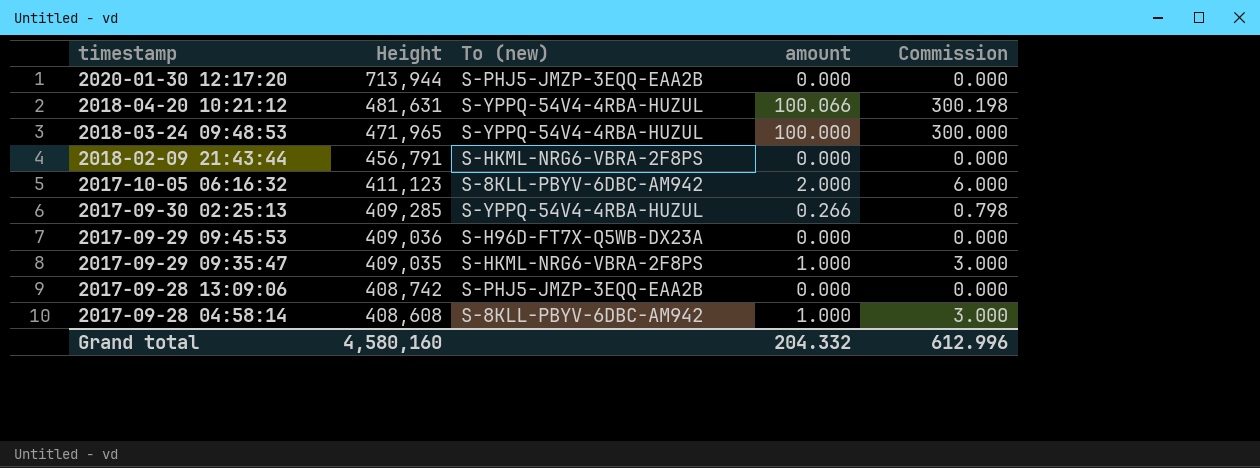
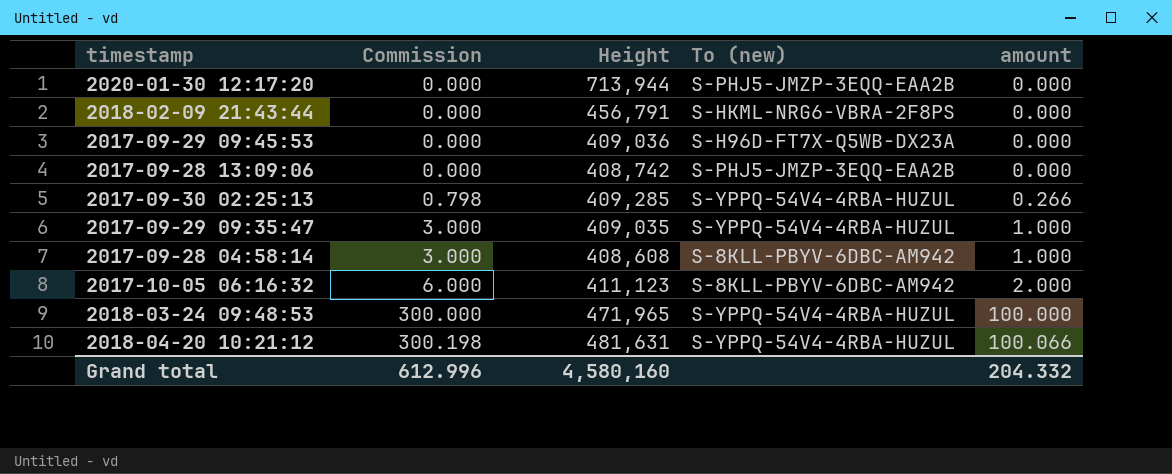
row order: timestamp descending -> Commission ascending
column Commission | position: 5 -> 2
2017-09-29 09:35:47 | To (new): S-HKML-NRG6-VBRA-2F8PS -> S-YPPQ-54V4-4RBA-HUZUL

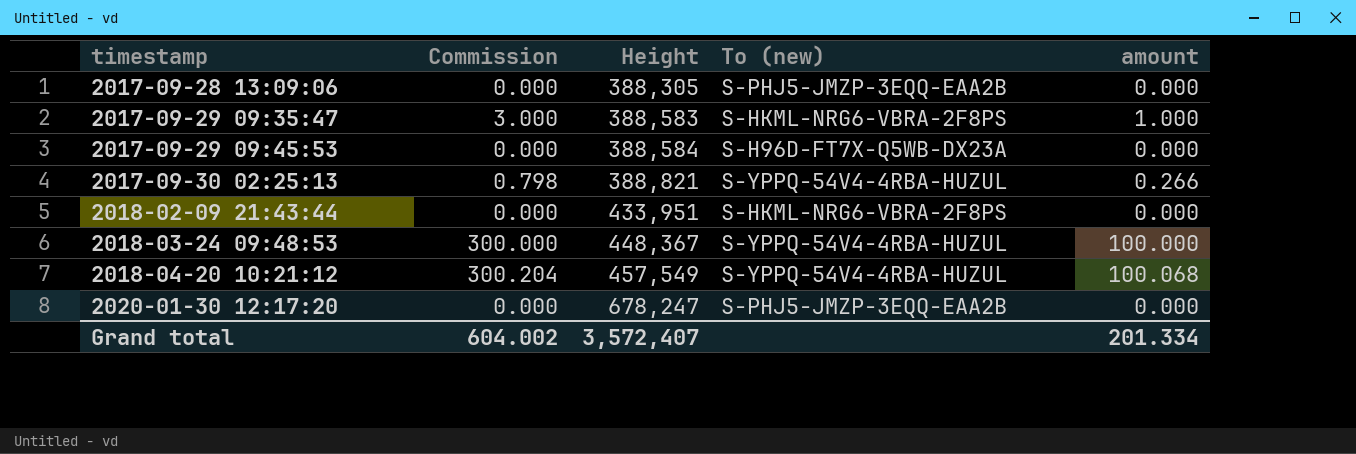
row order: Commission ascending -> timestamp ascending
row 2017-09-28 04:58:14: 3.000 | 408,608 | S-8KLL-PBYV-6DBC-AM942 | 1.000 -> none
row 2017-10-05 06:16:32: 6.000 | 411,123 | S-8KLL-PBYV-6DBC-AM942 | 2.000 -> none
2017-09-28 13:09:06 | Height: 408,742 -> 388,305
2017-09-29 09:35:47 | Height: 409,035 -> 388,583
2017-09-29 09:35:47 | To (new): S-YPPQ-54V4-4RBA-HUZUL -> S-HKML-NRG6-VBRA-2F8PS
2017-09-29 09:45:53 | Height: 409,036 -> 388,584
2017-09-30 02:25:13 | Height: 409,285 -> 388,821
2018-02-09 21:43:44 | Height: 456,791 -> 433,951
2018-03-24 09:48:53 | Height: 471,965 -> 448,367
2018-04-20 10:21:12 | Commission: 300.198 -> 300.204
2018-04-20 10:21:12 | Height: 481,631 -> 457,549
2018-04-20 10:21:12 | amount: 100.066 -> 100.068
2020-01-30 12:17:20 | Height: 713,944 -> 678,247
Grand total | Commission: 612.996 -> 604.002
Grand total | Height: 4,580,160 -> 3,572,407
Grand total | amount: 204.332 -> 201.334

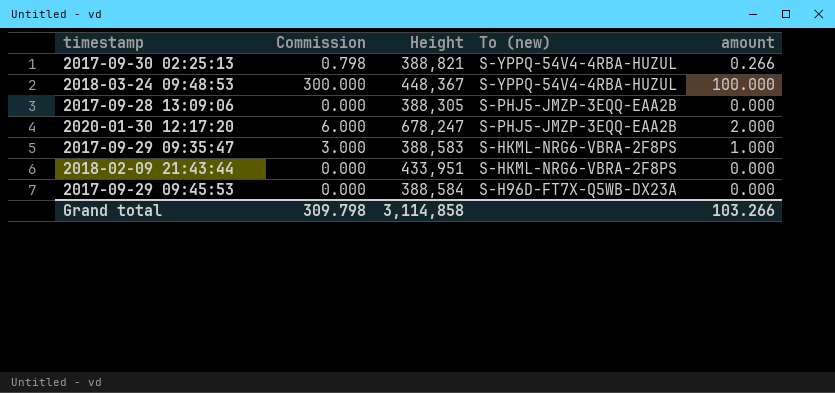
row order: timestamp ascending -> To (new) descending
row 2018-04-20 10:21:12: 300.204 | 457,549 | S-YPPQ-54V4-4RBA-HUZUL | 100.068 -> none
2020-01-30 12:17:20 | Commission: 0.000 -> 6.000
2020-01-30 12:17:20 | amount: 0.000 -> 2.000
Grand total | Commission: 604.002 -> 309.798
Grand total | Height: 3,572,407 -> 3,114,858
Grand total | amount: 201.334 -> 103.266

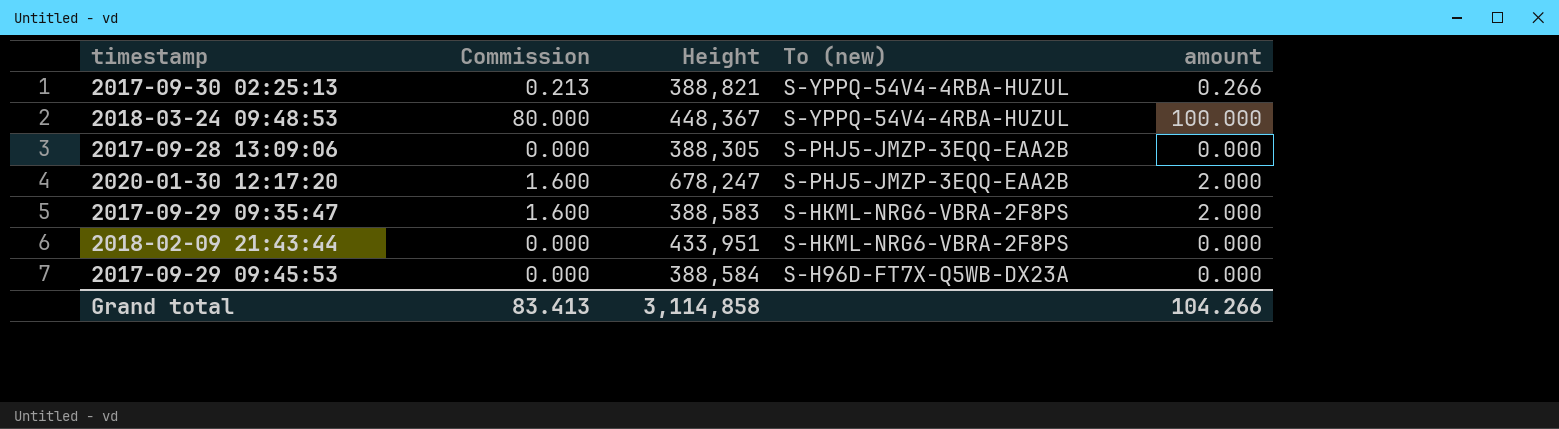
column Commission | formula: [amount] * 3 -> [amount] * 0.8
2017-09-29 09:35:47 | amount: 1.000 -> 2.000
Grand total | Commission: 309.798 -> 83.413
Grand total | amount: 103.266 -> 104.266

